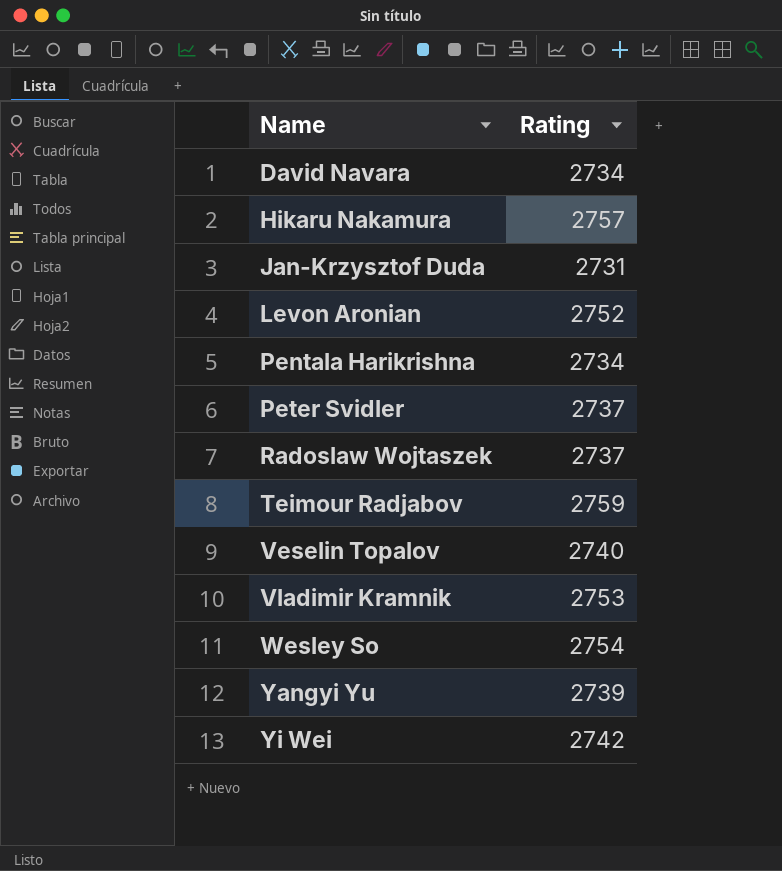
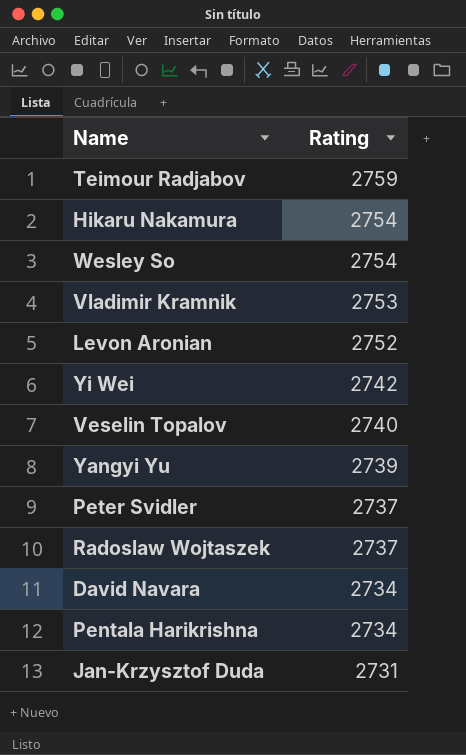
row order: Name ascending -> Rating descending
Hikaru Nakamura | Rating: 2757 -> 2754

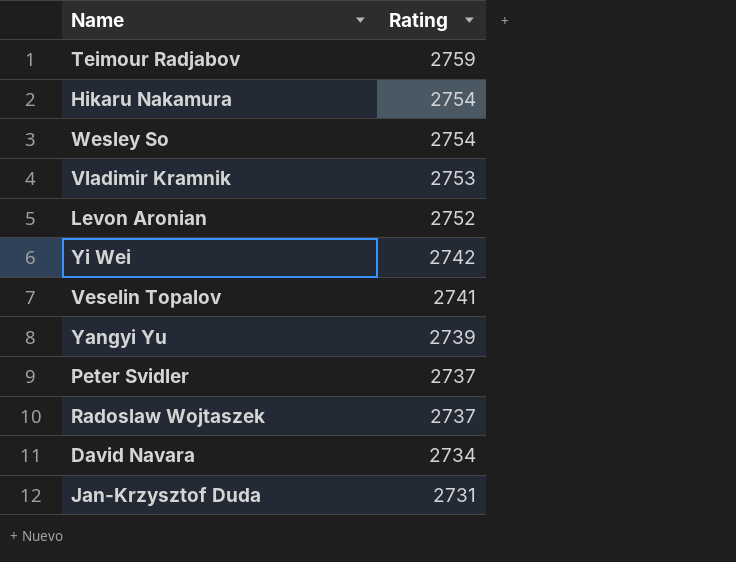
row Pentala Harikrishna: 2734 -> none
Veselin Topalov | Rating: 2740 -> 2741

